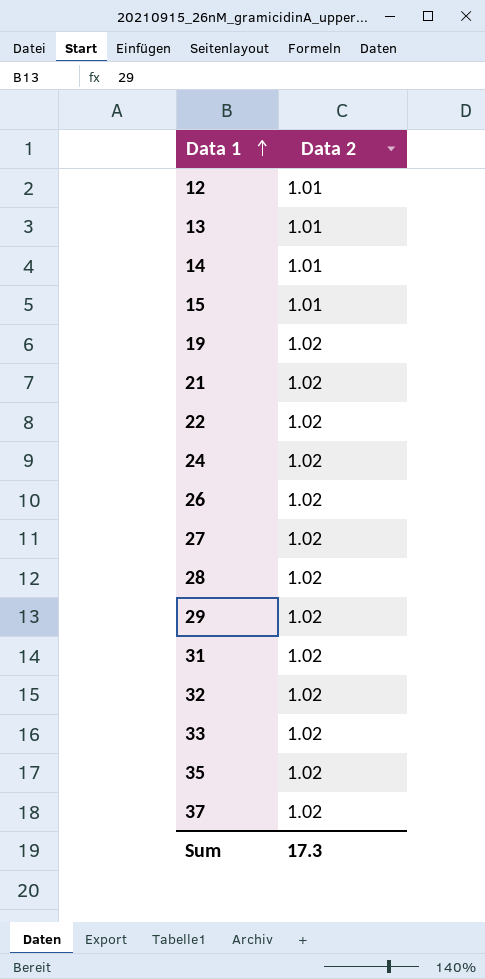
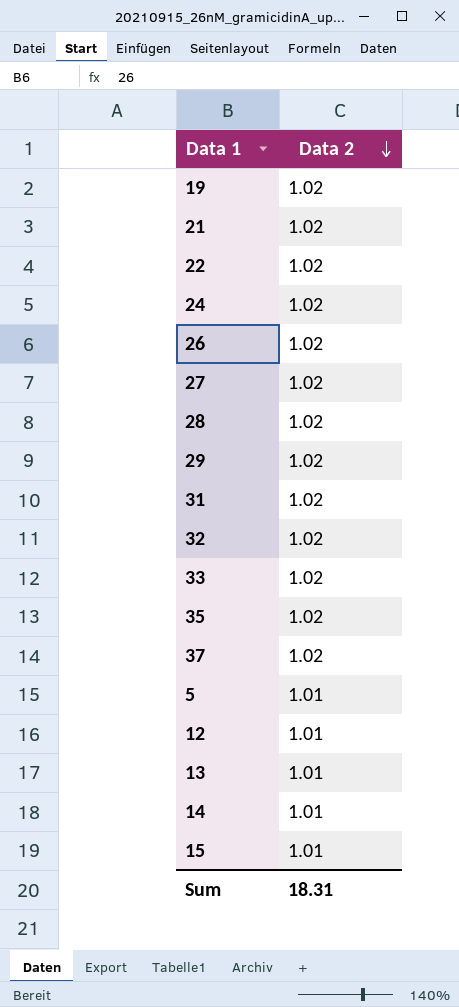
row order: Data 1 ascending -> Data 2 descending
row 5: none -> 1.01
Sum | Data 2: 17.3 -> 18.31

